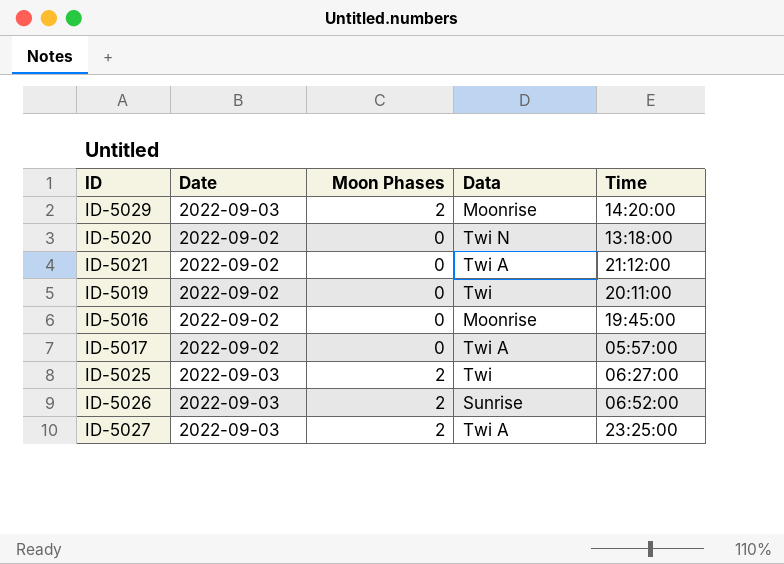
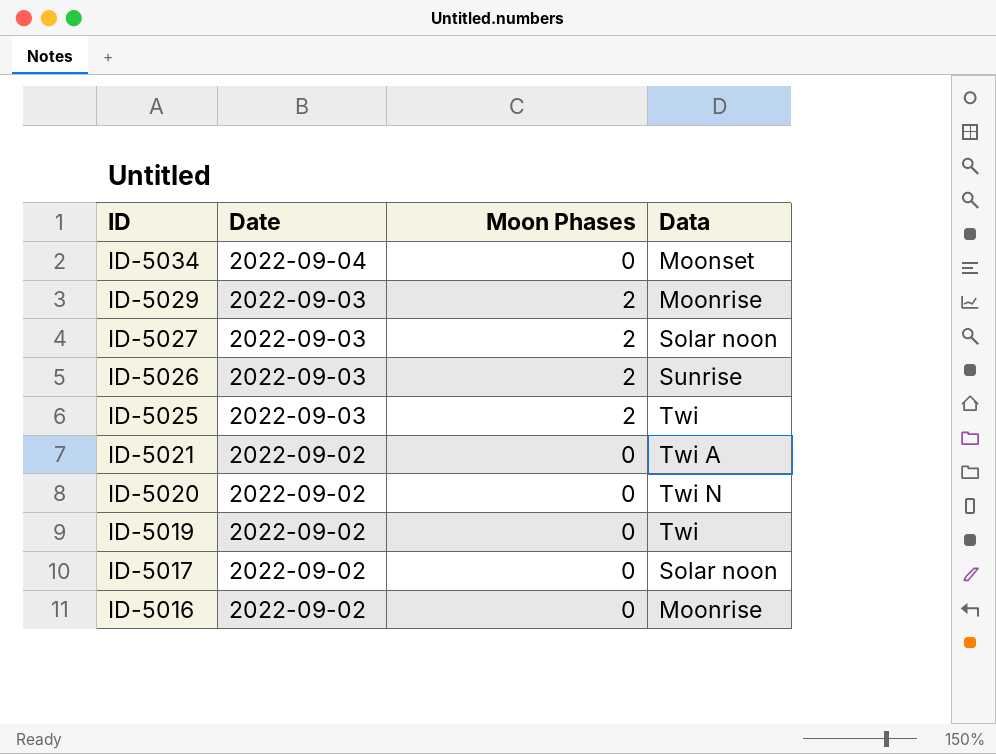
row order: none -> ID descending
column Time | position: 5 -> none
row ID-5034: none -> 2022-09-04 | 0 | Moonset
ID-5027 | Data: Twi A -> Solar noon
ID-5017 | Data: Twi A -> Solar noon

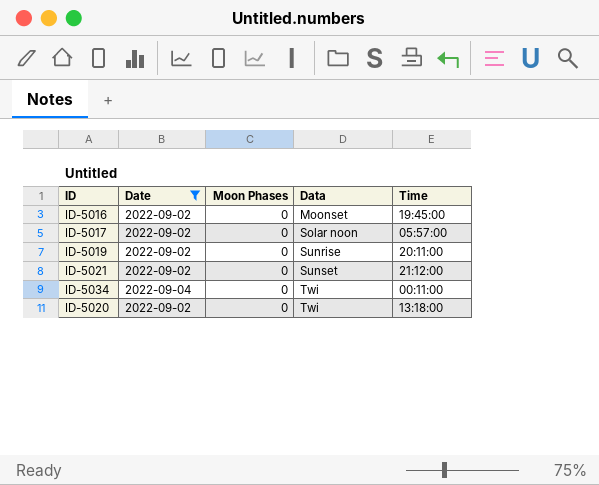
filter: none -> Date != 2022-09-03
row order: ID descending -> Data ascending
column Time | position: none -> 5
ID-5016 | Data: Moonrise -> Moonset
ID-5019 | Data: Twi -> Sunrise
ID-5021 | Data: Twi A -> Sunset
ID-5034 | Data: Moonset -> Twi
ID-5020 | Data: Twi N -> Twi

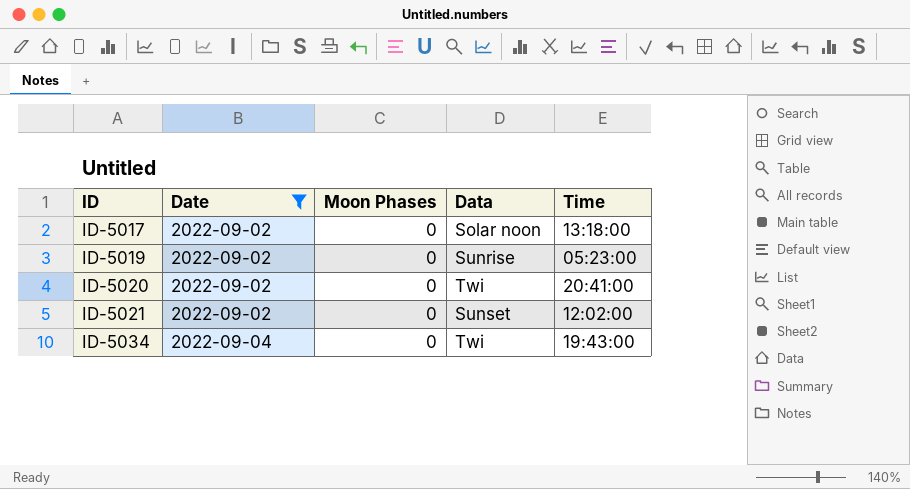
row order: Data ascending -> ID ascending
row ID-5016: 2022-09-02 | 0 | Moonset | 19:45:00 -> none
ID-5017 | Time: 05:57:00 -> 13:18:00
ID-5019 | Time: 20:11:00 -> 05:23:00
ID-5020 | Time: 13:18:00 -> 20:41:00
ID-5021 | Time: 21:12:00 -> 12:02:00
ID-5034 | Time: 00:11:00 -> 19:43:00

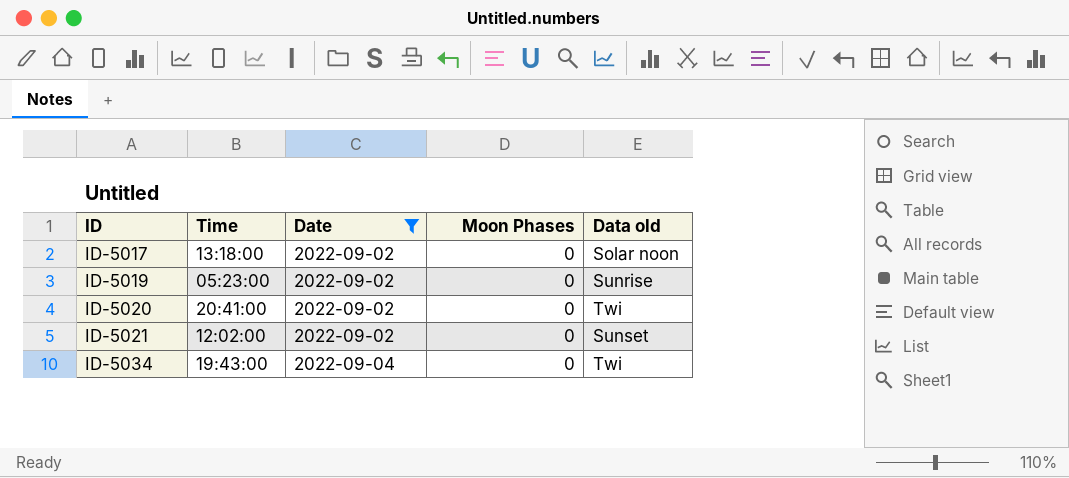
column Time | position: 5 -> 2
column name: Data -> Data old

